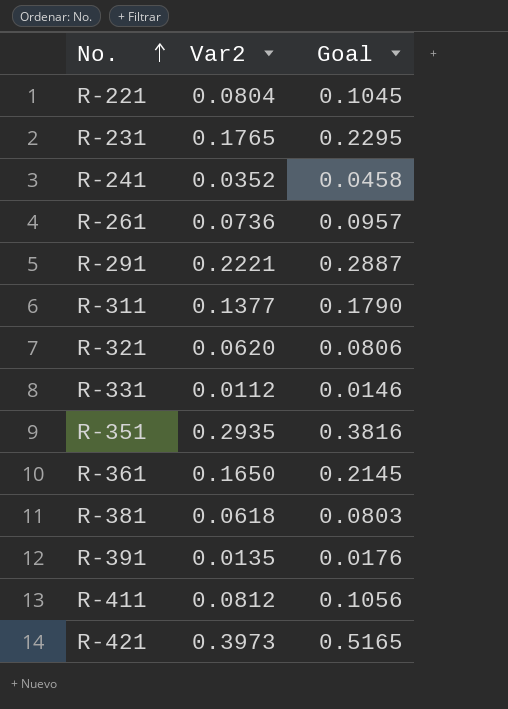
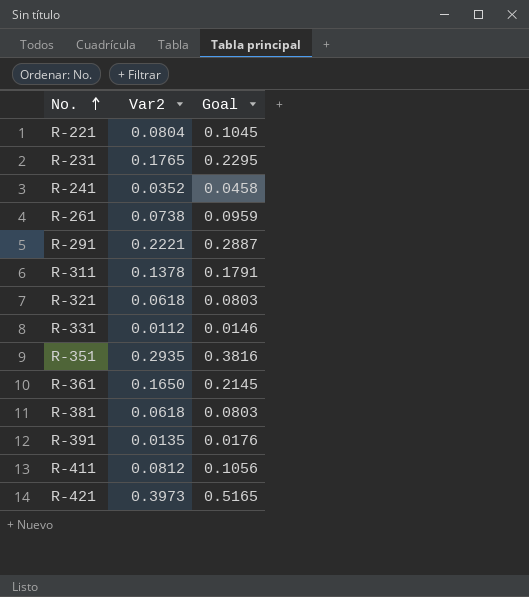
R-261 | Var2: 0.0736 -> 0.0738
R-261 | Goal: 0.0957 -> 0.0959
R-311 | Var2: 0.1377 -> 0.1378
R-311 | Goal: 0.1790 -> 0.1791
R-321 | Var2: 0.0620 -> 0.0618
R-321 | Goal: 0.0806 -> 0.0803

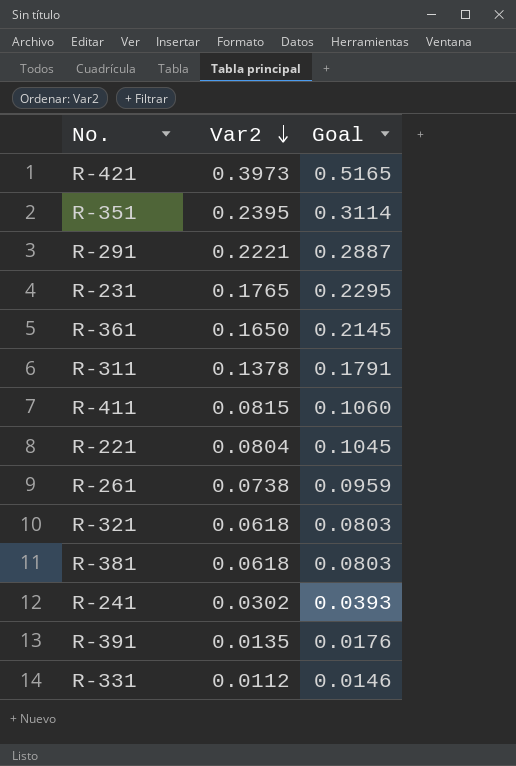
row order: No. ascending -> Var2 descending
R-351 | Var2: 0.2935 -> 0.2395
R-351 | Goal: 0.3816 -> 0.3114
R-411 | Var2: 0.0812 -> 0.0815
R-411 | Goal: 0.1056 -> 0.1060
R-241 | Var2: 0.0352 -> 0.0302
R-241 | Goal: 0.0458 -> 0.0393

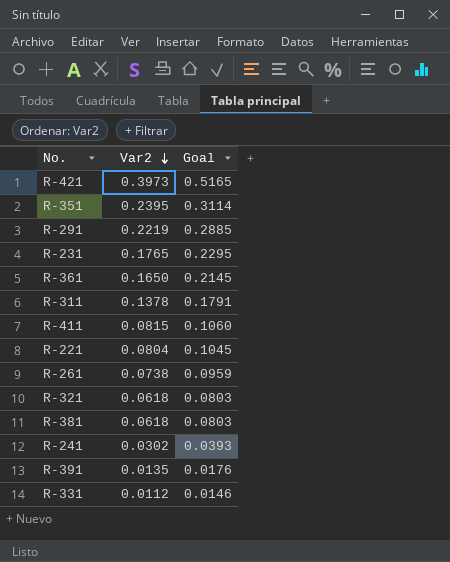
R-291 | Var2: 0.2221 -> 0.2219
R-291 | Goal: 0.2887 -> 0.2885

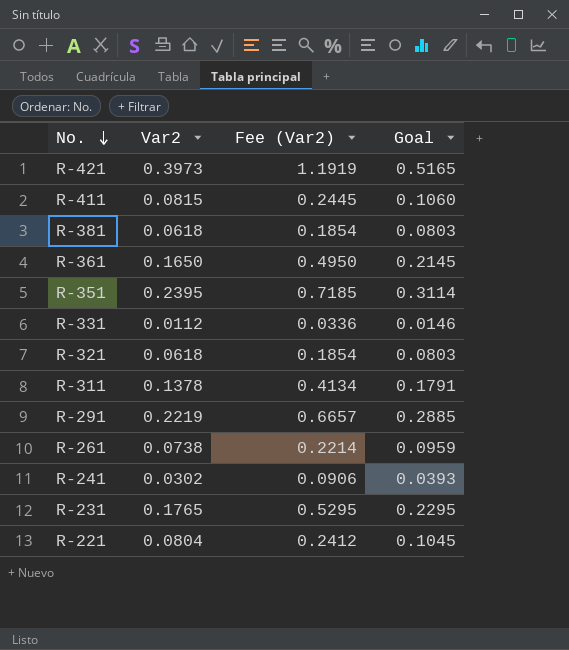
row order: Var2 descending -> No. descending
column Fee (Var2) | formula: none -> [Var2] * 3
row R-391: 0.0135 | 0.0176 -> none

